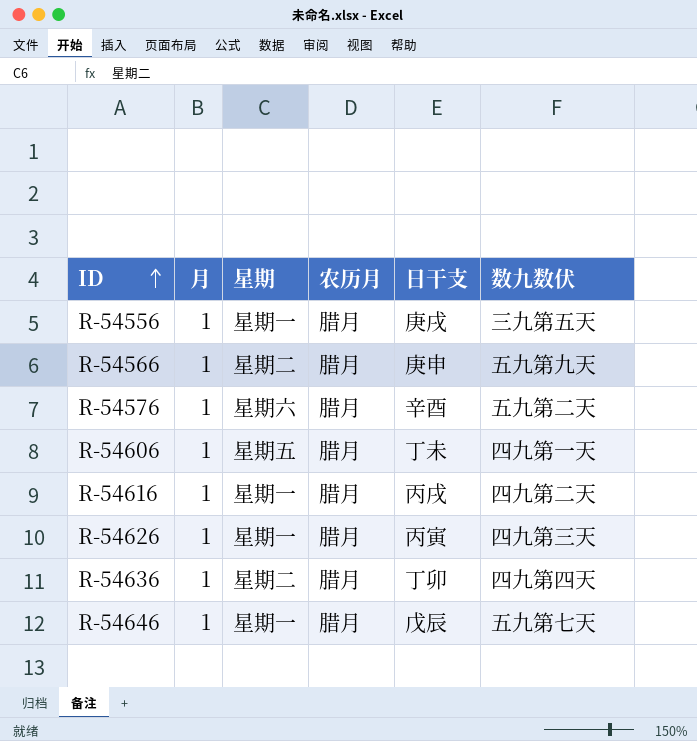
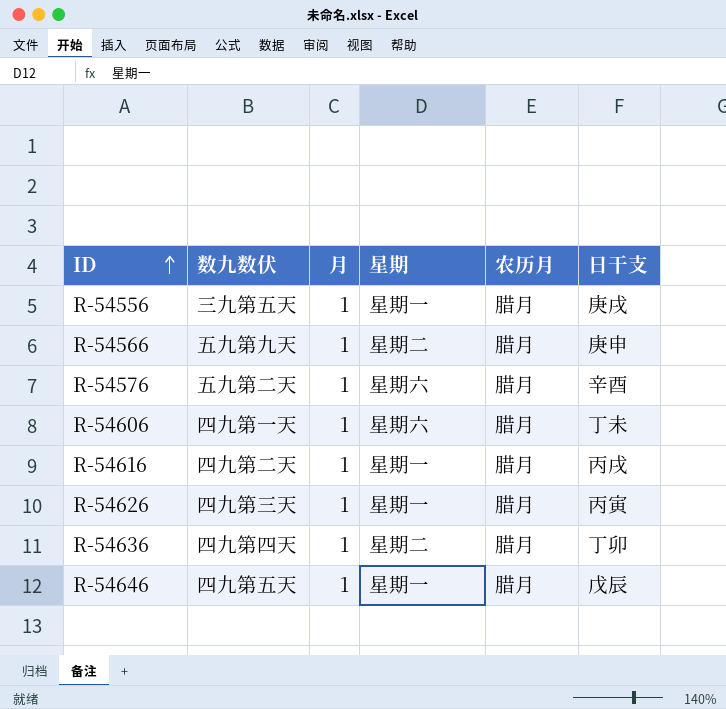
column 数九数伏 | position: 6 -> 2
R-54606 | 星期: 星期五 -> 星期六
R-54646 | 数九数伏: 五九第七天 -> 四九第五天

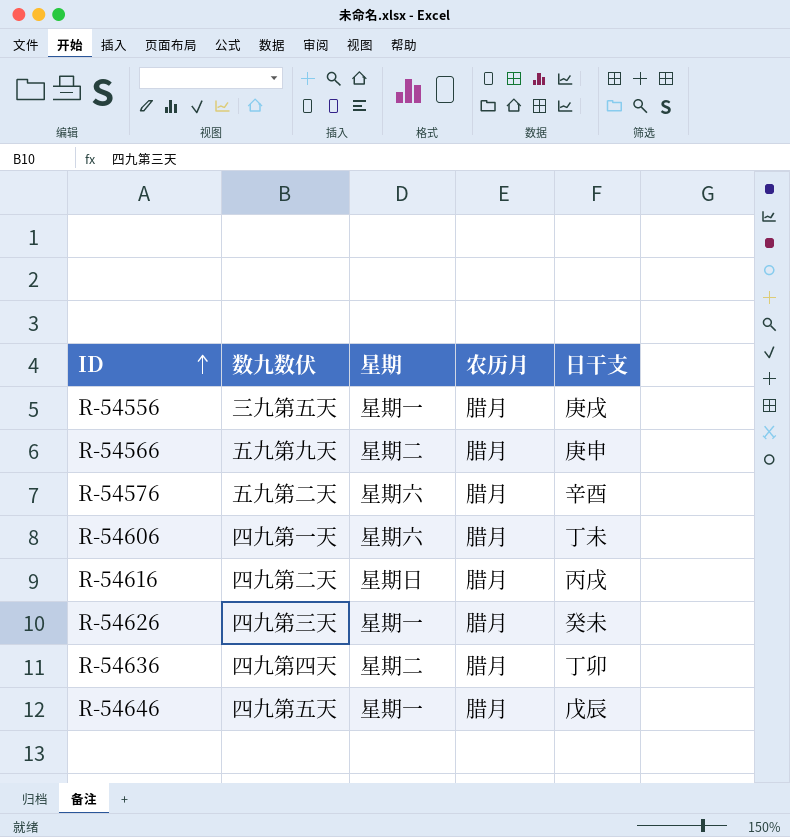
column 月 | position: 3 -> none
R-54616 | 星期: 星期一 -> 星期日
R-54626 | 日干支: 丙寅 -> 癸未

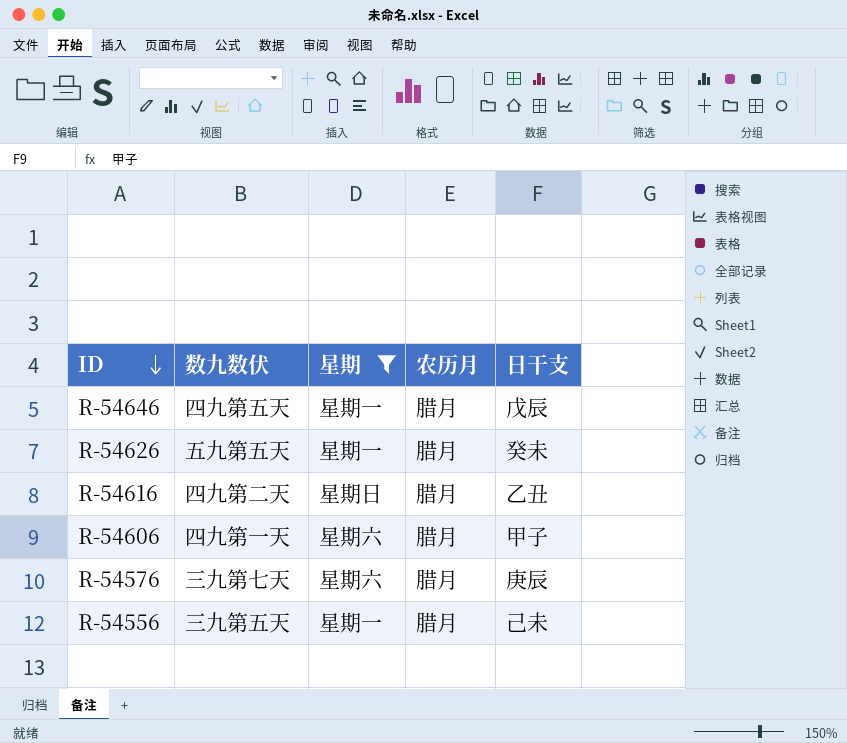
filter: none -> 星期 != 星期二
row order: ID ascending -> ID descending
R-54626 | 数九数伏: 四九第三天 -> 五九第五天
R-54616 | 日干支: 丙戌 -> 乙丑
R-54606 | 日干支: 丁未 -> 甲子
R-54576 | 数九数伏: 五九第二天 -> 三九第七天
R-54576 | 日干支: 辛酉 -> 庚辰
R-54556 | 日干支: 庚戌 -> 己未

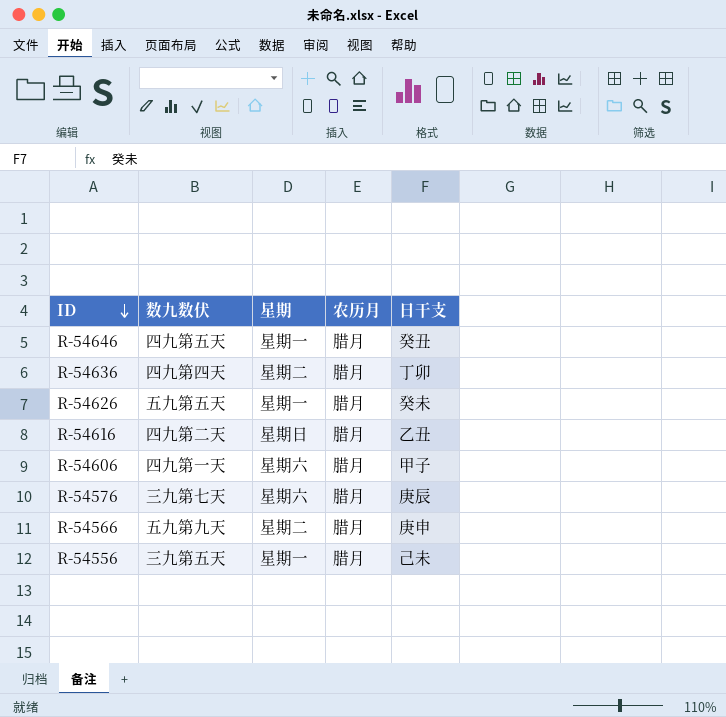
filter: 星期 != 星期二 -> none
R-54646 | 日干支: 戊辰 -> 癸丑

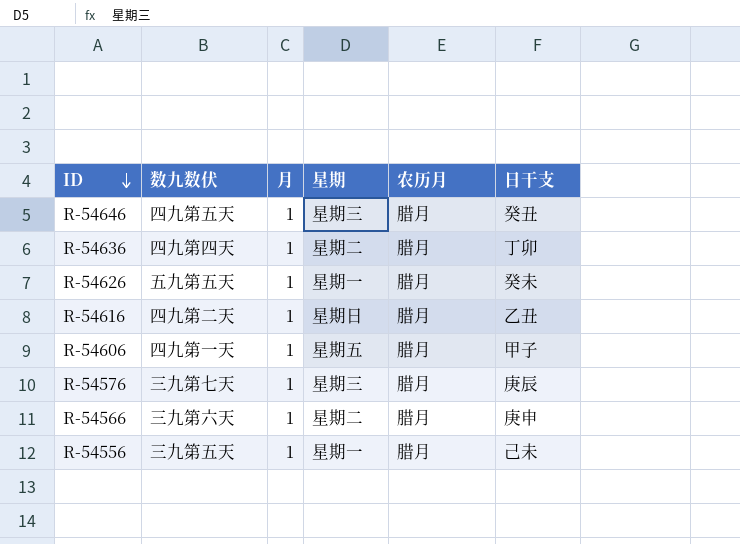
column 月 | position: none -> 3
R-54646 | 星期: 星期一 -> 星期三
R-54606 | 星期: 星期六 -> 星期五
R-54576 | 星期: 星期六 -> 星期三
R-54566 | 数九数伏: 五九第九天 -> 三九第六天

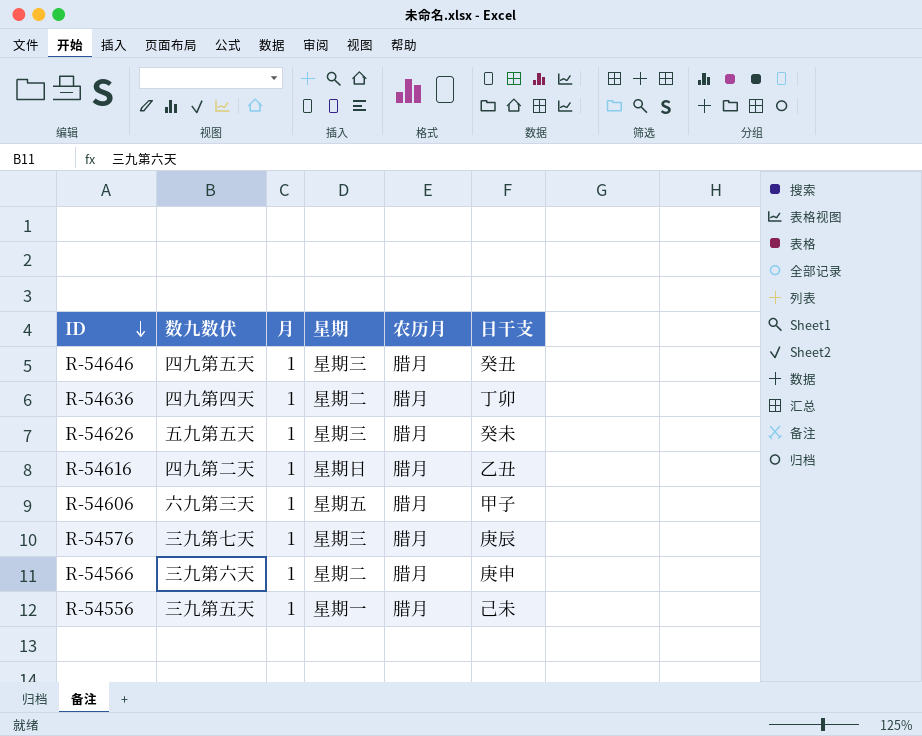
R-54626 | 星期: 星期一 -> 星期三
R-54606 | 数九数伏: 四九第一天 -> 六九第三天

